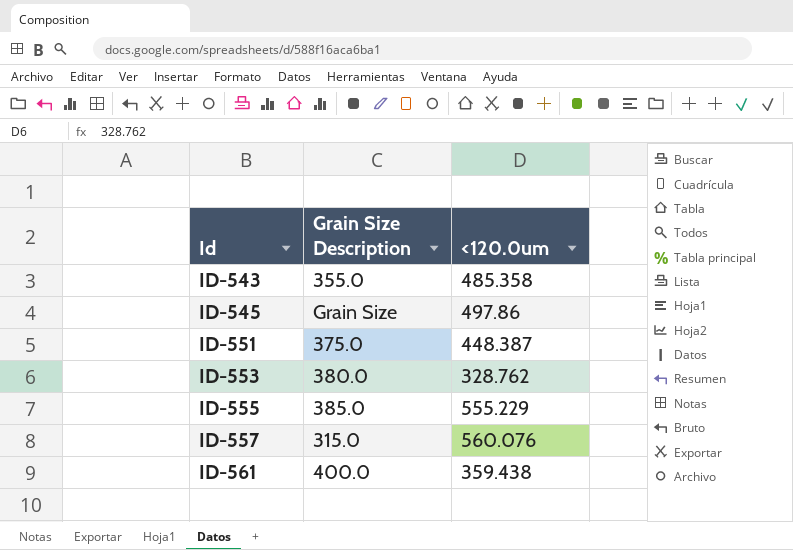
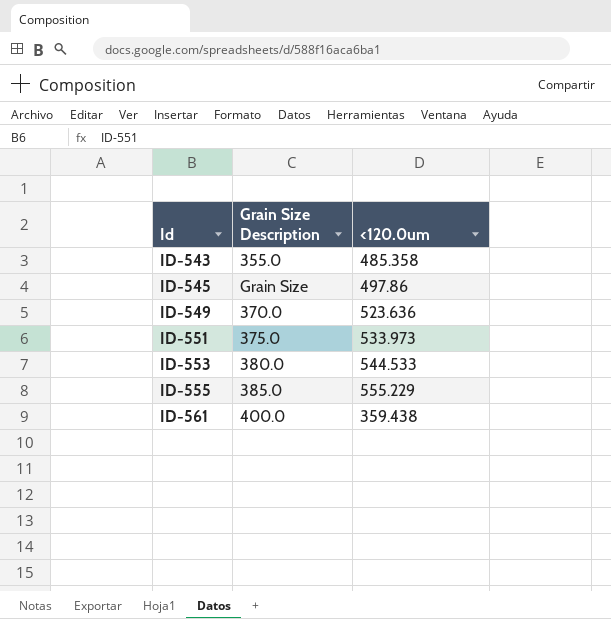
row ID-557: 315.0 | 560.076 -> none
row ID-549: none -> 370.0 | 523.636
ID-551 | <120.0um: 448.387 -> 533.973
ID-553 | <120.0um: 328.762 -> 544.533

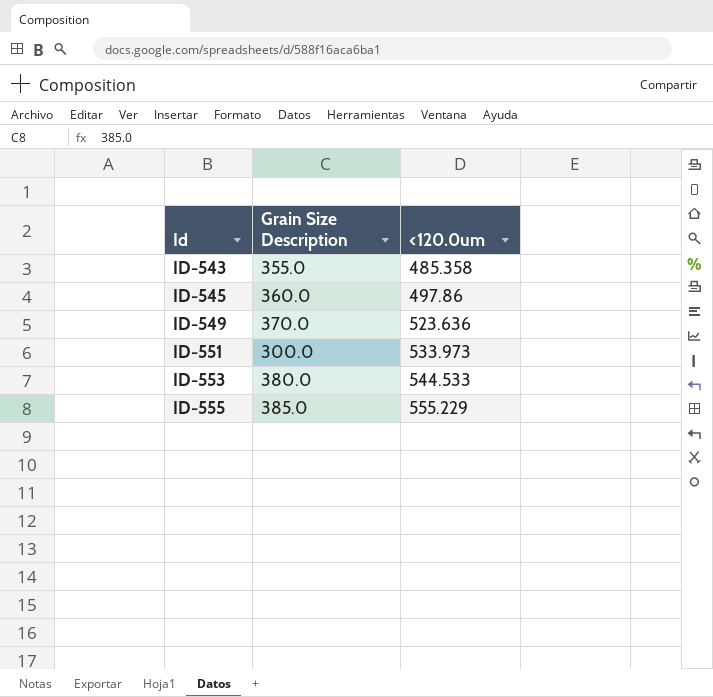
row ID-561: 400.0 | 359.438 -> none
ID-545 | Grain Size Description: Grain Size -> 360.0
ID-551 | Grain Size Description: 375.0 -> 300.0

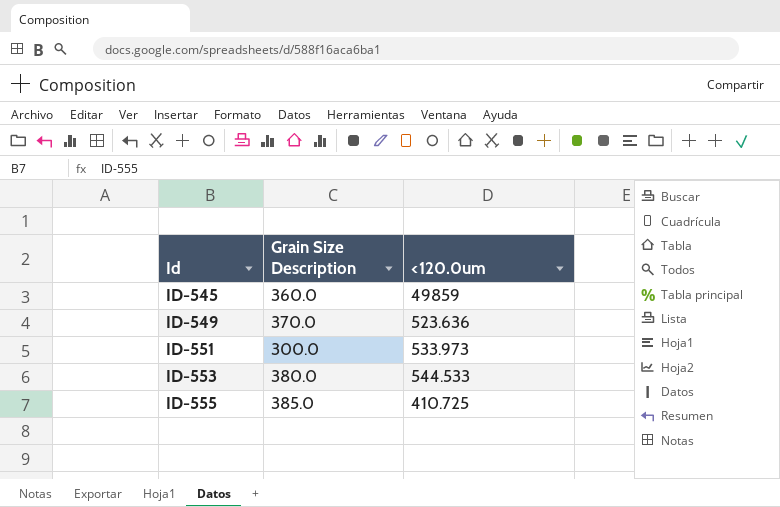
row ID-543: 355.0 | 485.358 -> none
ID-545 | <120.0um: 497.86 -> 49859
ID-555 | <120.0um: 555.229 -> 410.725

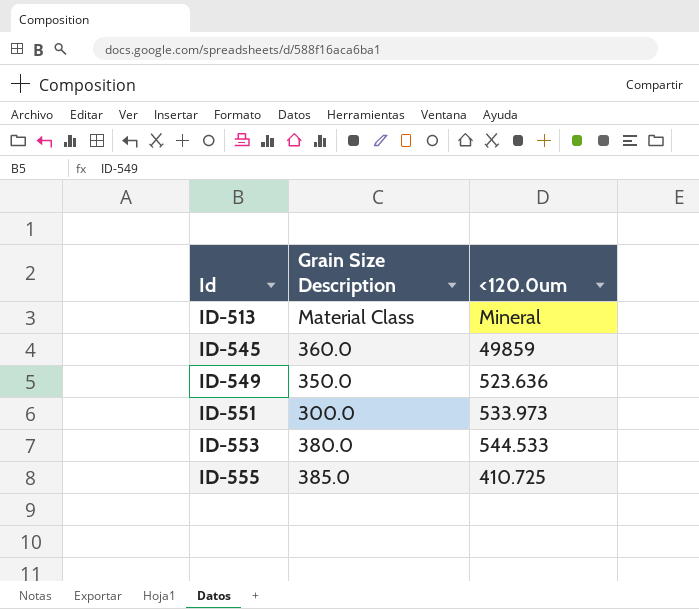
row ID-513: none -> Material Class | Mineral
ID-549 | Grain Size Description: 370.0 -> 350.0

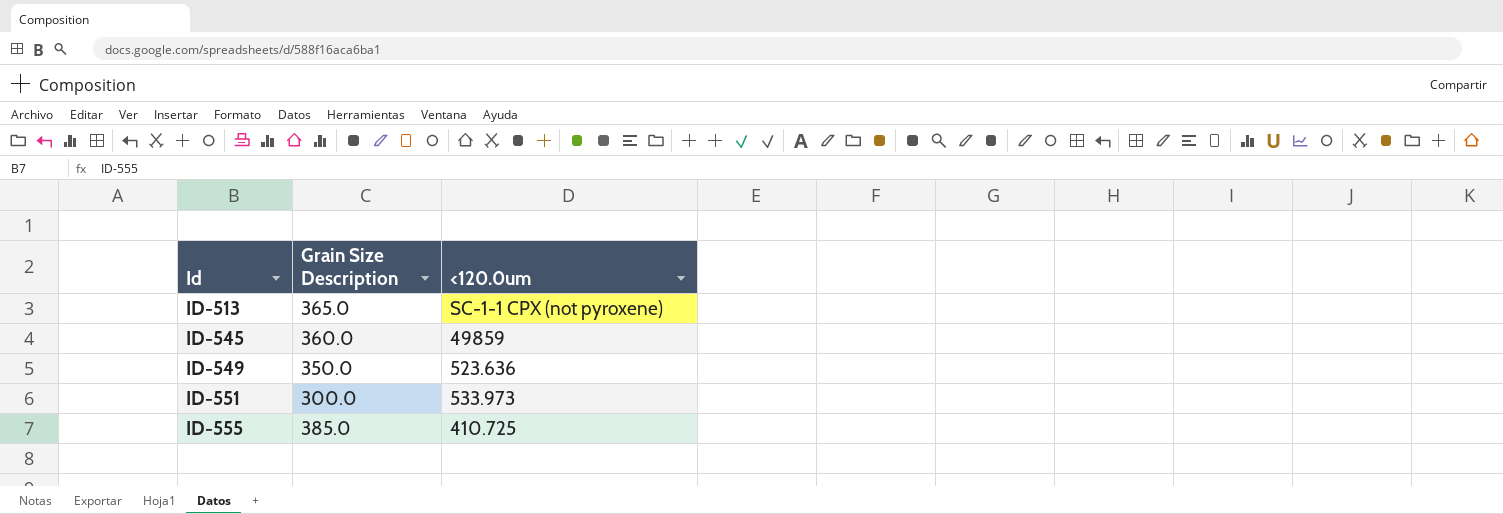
row ID-553: 380.0 | 544.533 -> none
ID-513 | Grain Size Description: Material Class -> 365.0
ID-513 | <120.0um: Mineral -> SC-1-1 CPX (not pyroxene)

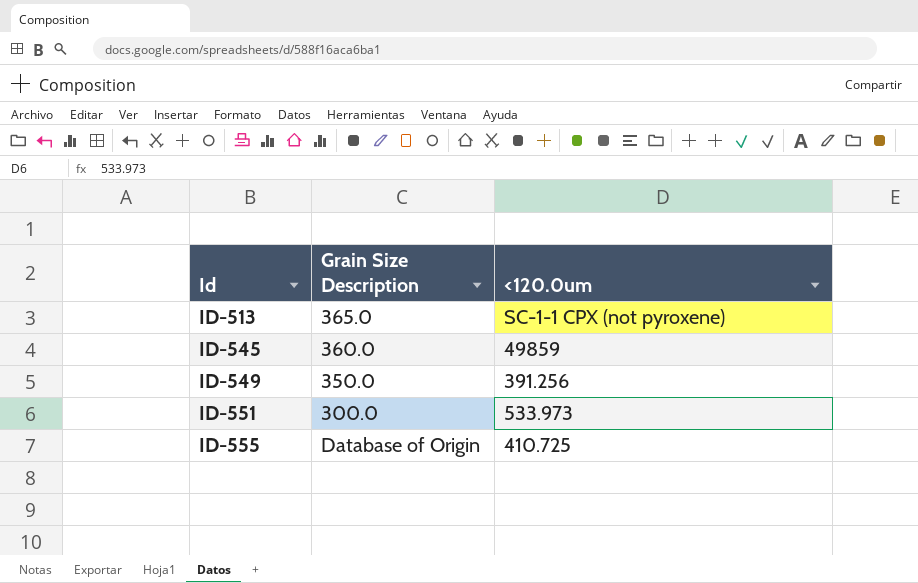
ID-549 | <120.0um: 523.636 -> 391.256
ID-555 | Grain Size Description: 385.0 -> Database of Origin

